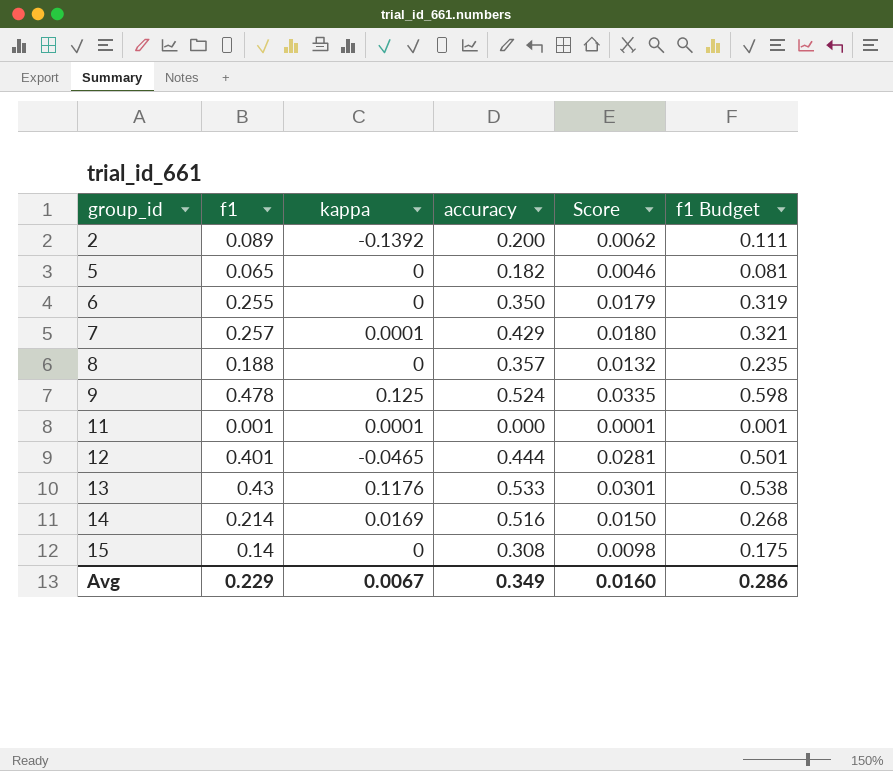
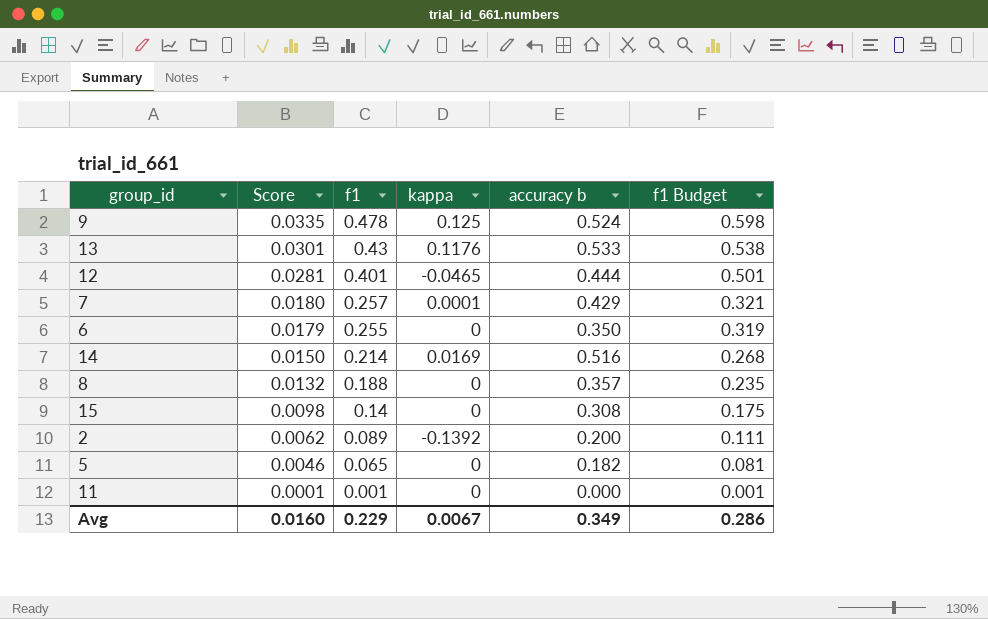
row order: group_id ascending -> Score descending
column Score | position: 5 -> 2
column name: accuracy -> accuracy b
11 | kappa: 0.0001 -> 0

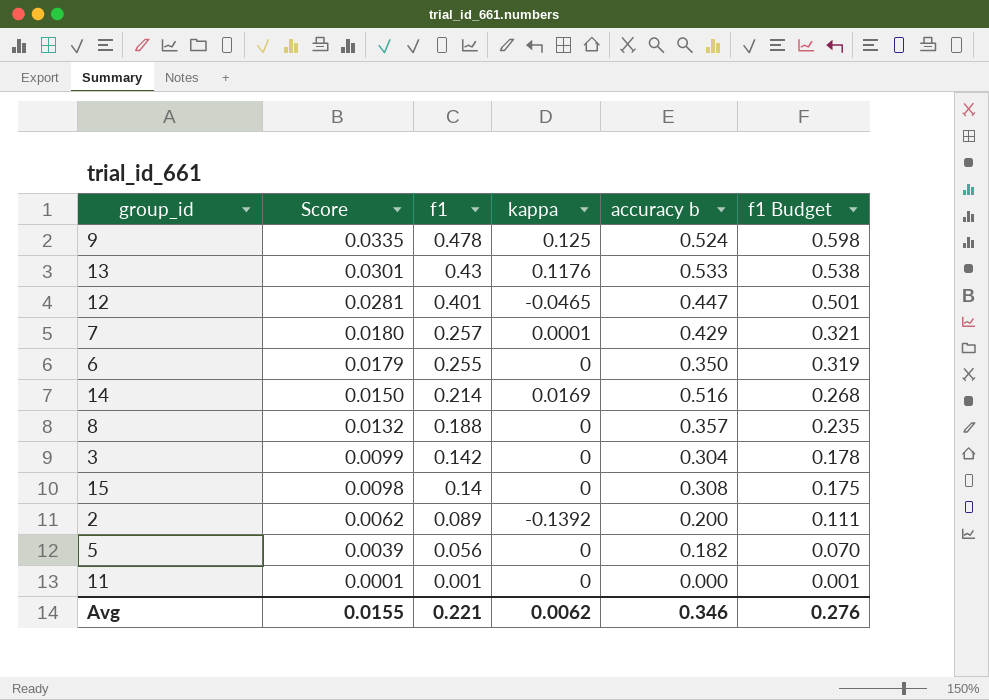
12 | accuracy b: 0.444 -> 0.447
row 3: none -> 0.0099 | 0.142 | 0 | 0.304 | 0.178
5 | Score: 0.0046 -> 0.0039
5 | f1: 0.065 -> 0.056
5 | f1 Budget: 0.081 -> 0.070
Avg | Score: 0.0160 -> 0.0155
Avg | f1: 0.229 -> 0.221
Avg | kappa: 0.0067 -> 0.0062
Avg | accuracy b: 0.349 -> 0.346
Avg | f1 Budget: 0.286 -> 0.276

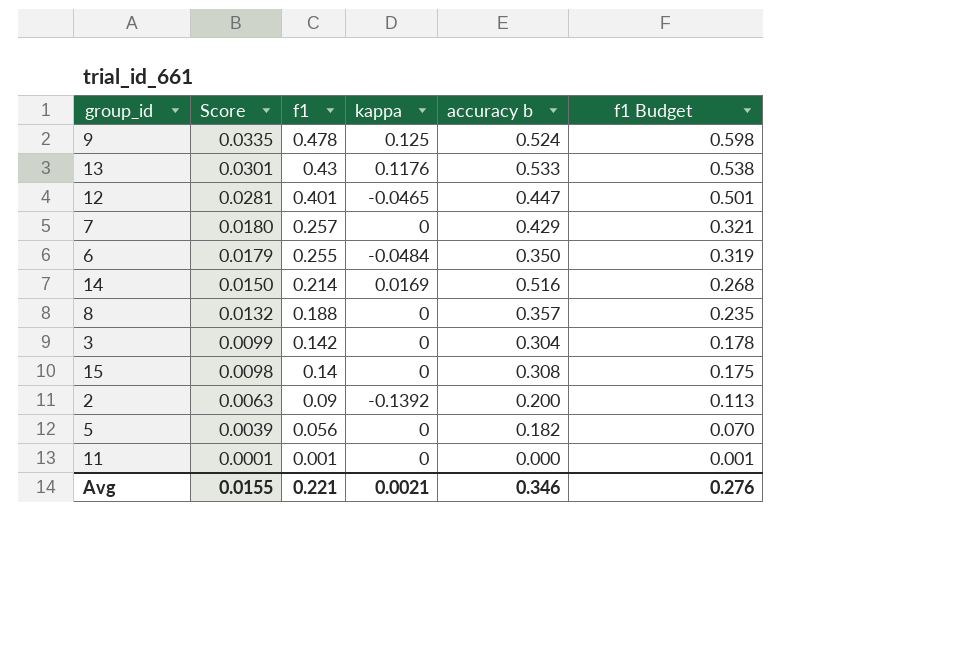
7 | kappa: 0.0001 -> 0
6 | kappa: 0 -> -0.0484
2 | Score: 0.0062 -> 0.0063
2 | f1: 0.089 -> 0.09
2 | f1 Budget: 0.111 -> 0.113
Avg | kappa: 0.0062 -> 0.0021

